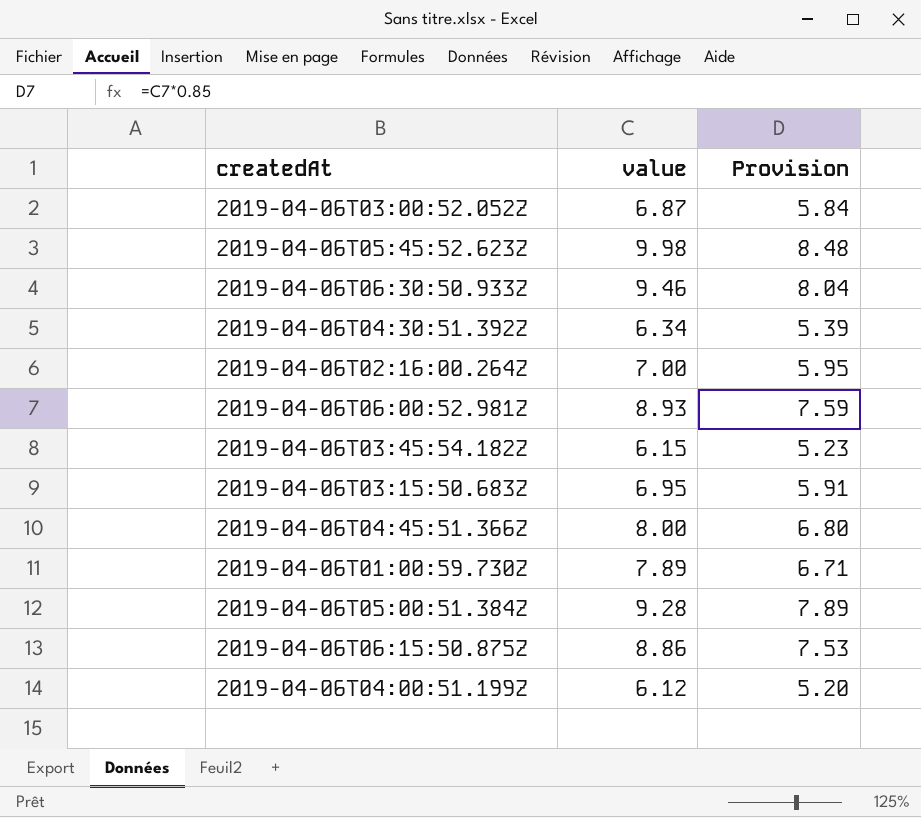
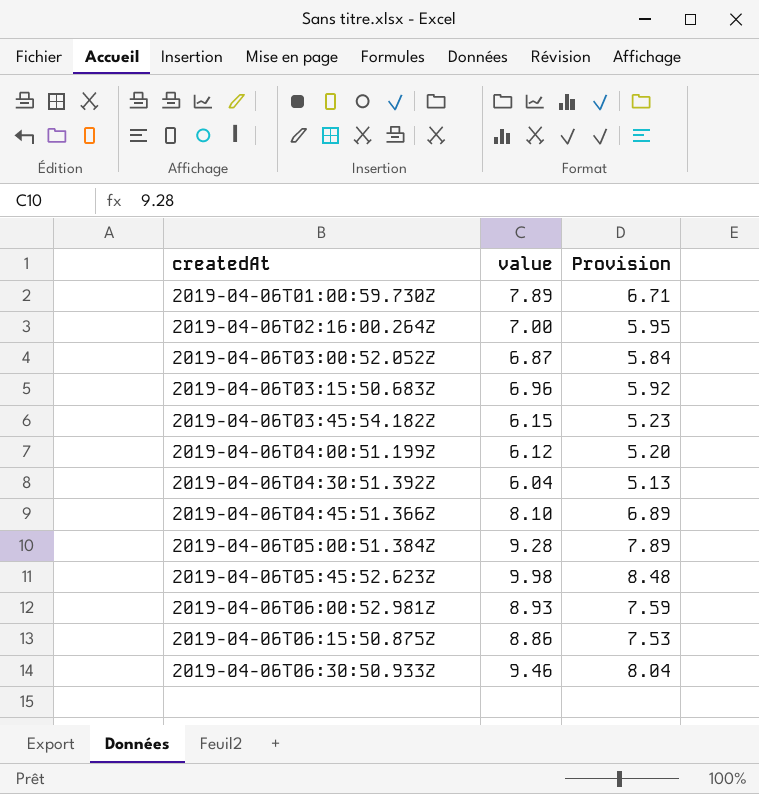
row order: none -> createdAt ascending
2019-04-06T03:15:50.683Z | value: 6.95 -> 6.96
2019-04-06T03:15:50.683Z | Provision: 5.91 -> 5.92
2019-04-06T04:30:51.392Z | value: 6.34 -> 6.04
2019-04-06T04:30:51.392Z | Provision: 5.39 -> 5.13
2019-04-06T04:45:51.366Z | value: 8.00 -> 8.10
2019-04-06T04:45:51.366Z | Provision: 6.80 -> 6.89

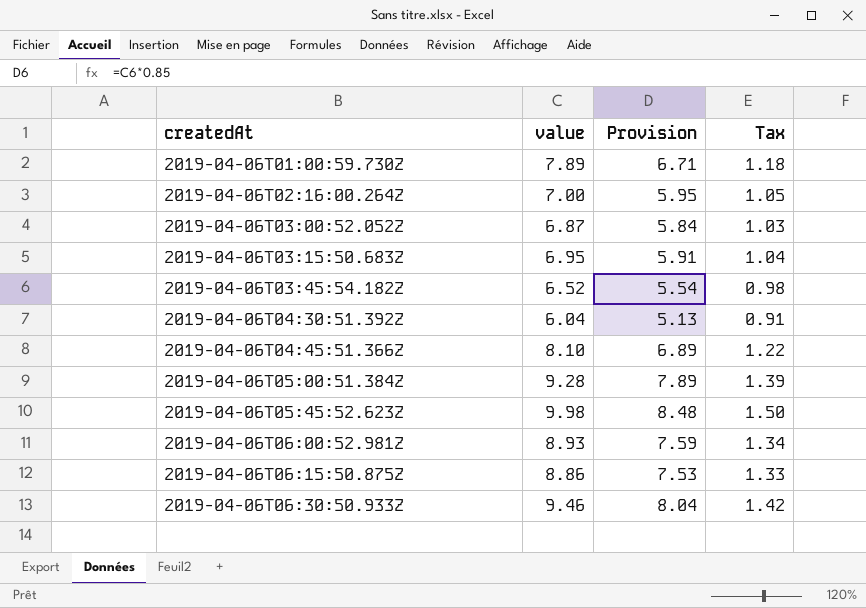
column Tax | formula: none -> [value] * 0.15
row 2019-04-06T04:00:51.199Z: 6.12 | 5.20 -> none
2019-04-06T03:15:50.683Z | value: 6.96 -> 6.95
2019-04-06T03:15:50.683Z | Provision: 5.92 -> 5.91
2019-04-06T03:45:54.182Z | value: 6.15 -> 6.52
2019-04-06T03:45:54.182Z | Provision: 5.23 -> 5.54

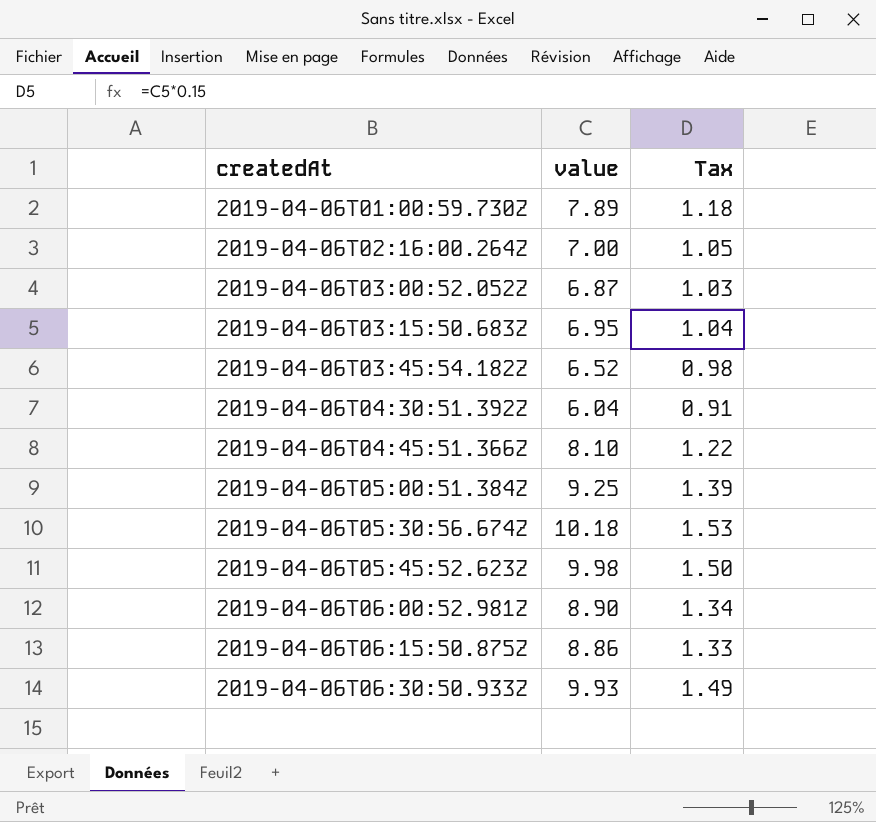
column Provision | formula: [value] * 0.85 -> none
2019-04-06T05:00:51.384Z | value: 9.28 -> 9.25
row 2019-04-06T05:30:56.674Z: none -> 10.18 | 1.53
2019-04-06T06:00:52.981Z | value: 8.93 -> 8.90
2019-04-06T06:30:50.933Z | value: 9.46 -> 9.93
2019-04-06T06:30:50.933Z | Tax: 1.42 -> 1.49

